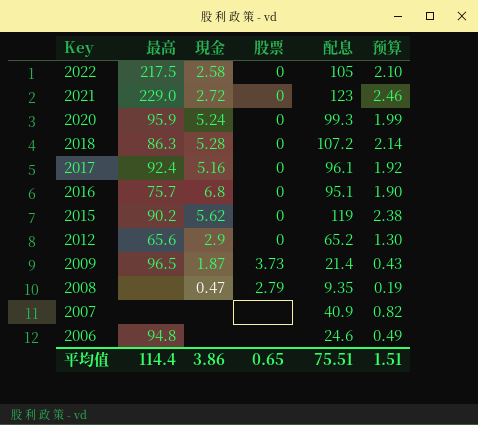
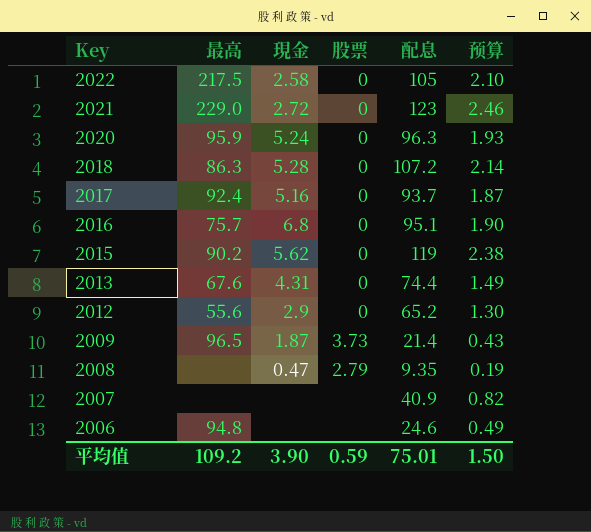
2020 | 配息: 99.3 -> 96.3
2020 | 预算: 1.99 -> 1.93
2017 | 配息: 96.1 -> 93.7
2017 | 预算: 1.92 -> 1.87
row 2013: none -> 67.6 | 4.31 | 0 | 74.4 | 1.49
2012 | 最高: 65.6 -> 55.6
平均值 | 最高: 114.4 -> 109.2
平均值 | 現金: 3.86 -> 3.90
平均值 | 股票: 0.65 -> 0.59
平均值 | 配息: 75.51 -> 75.01
平均值 | 预算: 1.51 -> 1.50

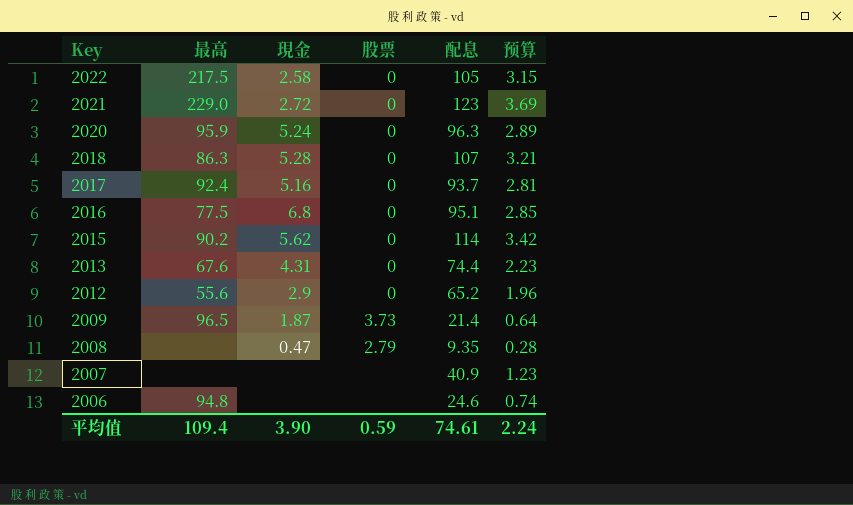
column 预算 | formula: [配息] * 0.02 -> [配息] * 0.03
2018 | 配息: 107.2 -> 107
2016 | 最高: 75.7 -> 77.5
2015 | 配息: 119 -> 114
平均值 | 最高: 109.2 -> 109.4
平均值 | 配息: 75.01 -> 74.61
平均值 | 预算: 1.50 -> 2.24

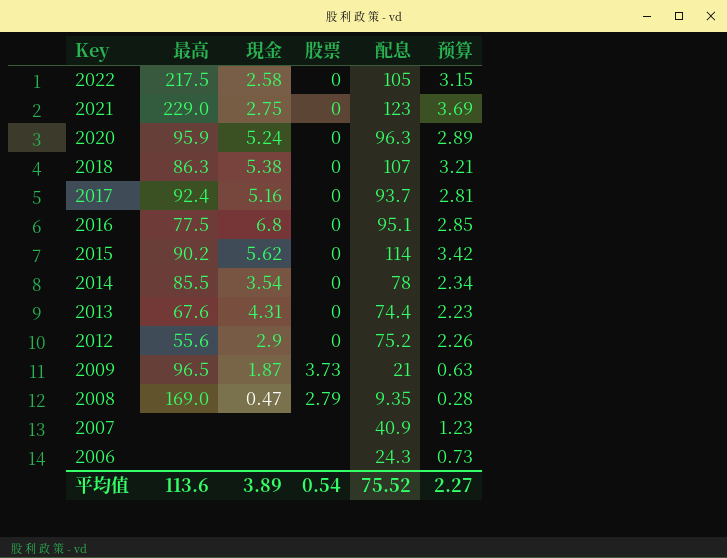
2021 | 現金: 2.72 -> 2.75
2018 | 現金: 5.28 -> 5.38
row 2014: none -> 85.5 | 3.54 | 0 | 78 | 2.34
2012 | 配息: 65.2 -> 75.2
2012 | 预算: 1.96 -> 2.26
2009 | 配息: 21.4 -> 21
2009 | 预算: 0.64 -> 0.63
2008 | 最高: none -> 169.0
2006 | 最高: 94.8 -> none
2006 | 配息: 24.6 -> 24.3
2006 | 预算: 0.74 -> 0.73
平均值 | 最高: 109.4 -> 113.6
平均值 | 現金: 3.90 -> 3.89
平均值 | 股票: 0.59 -> 0.54
平均值 | 配息: 74.61 -> 75.52
平均值 | 预算: 2.24 -> 2.27

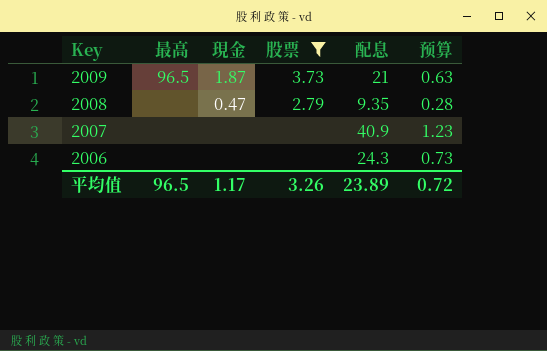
filter: none -> 股票 != 0
2008 | 最高: 169.0 -> none
平均值 | 最高: 113.6 -> 96.5
平均值 | 現金: 3.89 -> 1.17
平均值 | 股票: 0.54 -> 3.26
平均值 | 配息: 75.52 -> 23.89
平均值 | 预算: 2.27 -> 0.72

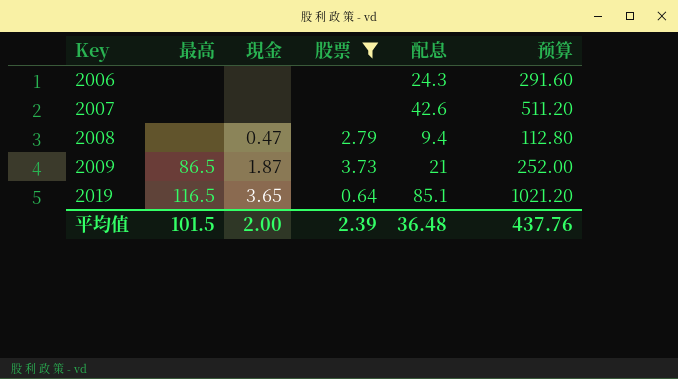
row order: Key descending -> Key ascending
column 预算 | formula: [配息] * 0.03 -> [配息] * 12
2007 | 配息: 40.9 -> 42.6
2008 | 配息: 9.35 -> 9.4
2009 | 最高: 96.5 -> 86.5
row 2019: none -> 116.5 | 3.65 | 0.64 | 85.1 | 1021.20
平均值 | 最高: 96.5 -> 101.5
平均值 | 現金: 1.17 -> 2.00
平均值 | 股票: 3.26 -> 2.39
平均值 | 配息: 23.89 -> 36.48
平均值 | 预算: 0.72 -> 437.76

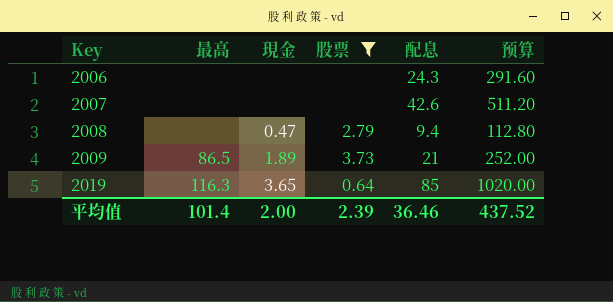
2009 | 現金: 1.87 -> 1.89
2019 | 最高: 116.5 -> 116.3
2019 | 配息: 85.1 -> 85
2019 | 预算: 1021.20 -> 1020.00
平均值 | 最高: 101.5 -> 101.4
平均值 | 配息: 36.48 -> 36.46
平均值 | 预算: 437.76 -> 437.52

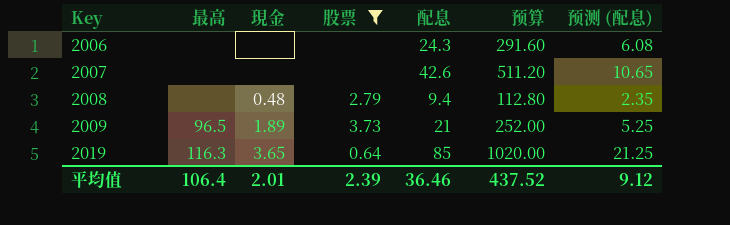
column 预测 (配息) | formula: none -> [配息] * 0.25
2008 | 現金: 0.47 -> 0.48
2009 | 最高: 86.5 -> 96.5
平均值 | 最高: 101.4 -> 106.4
平均值 | 現金: 2.00 -> 2.01

